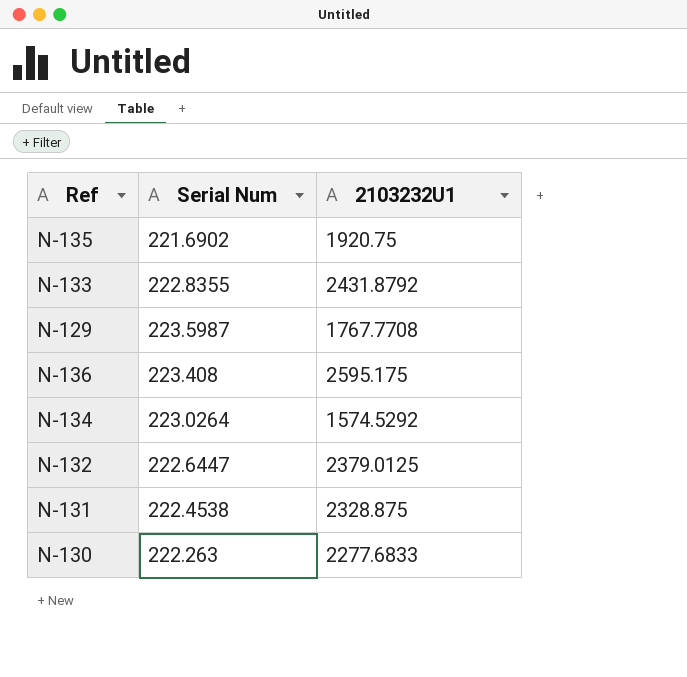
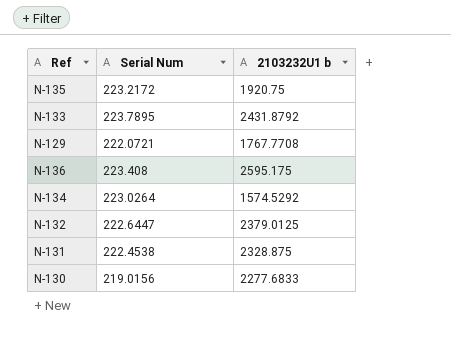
column name: 2103232U1 -> 2103232U1 b
N-135 | Serial Num: 221.6902 -> 223.2172
N-133 | Serial Num: 222.8355 -> 223.7895
N-129 | Serial Num: 223.5987 -> 222.0721
N-130 | Serial Num: 222.263 -> 219.0156

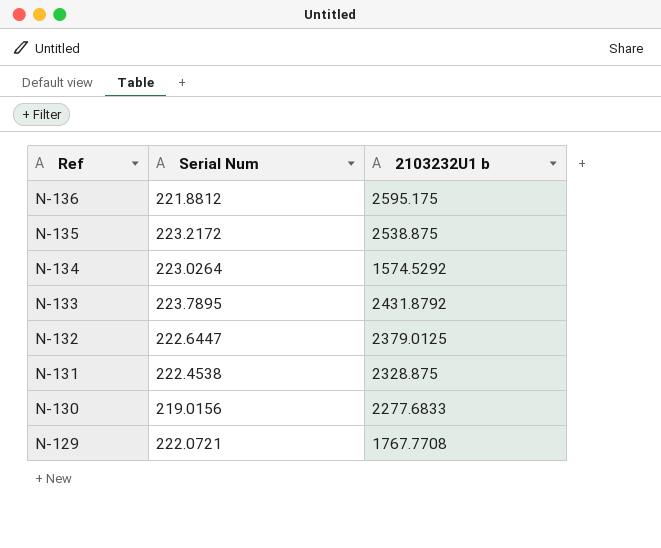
row order: none -> Ref descending
N-136 | Serial Num: 223.408 -> 221.8812
N-135 | 2103232U1 b: 1920.75 -> 2538.875

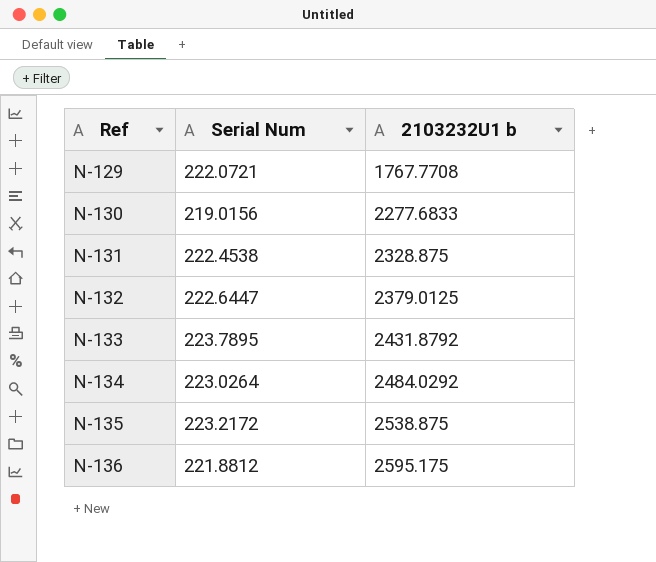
row order: Ref descending -> Ref ascending
N-134 | 2103232U1 b: 1574.5292 -> 2484.0292

